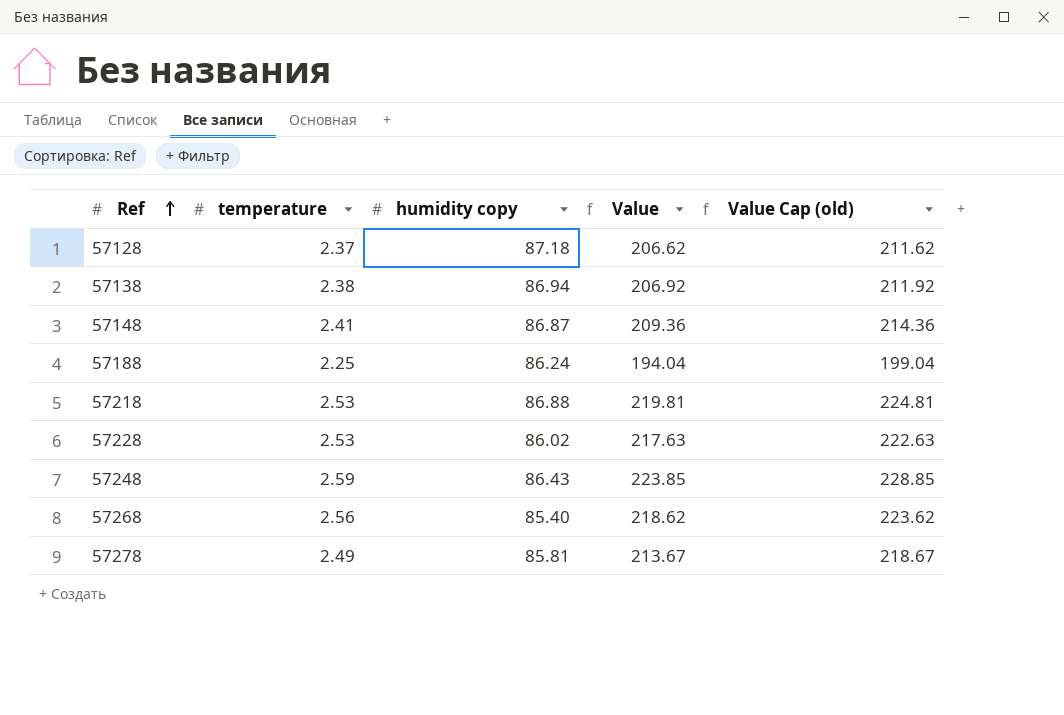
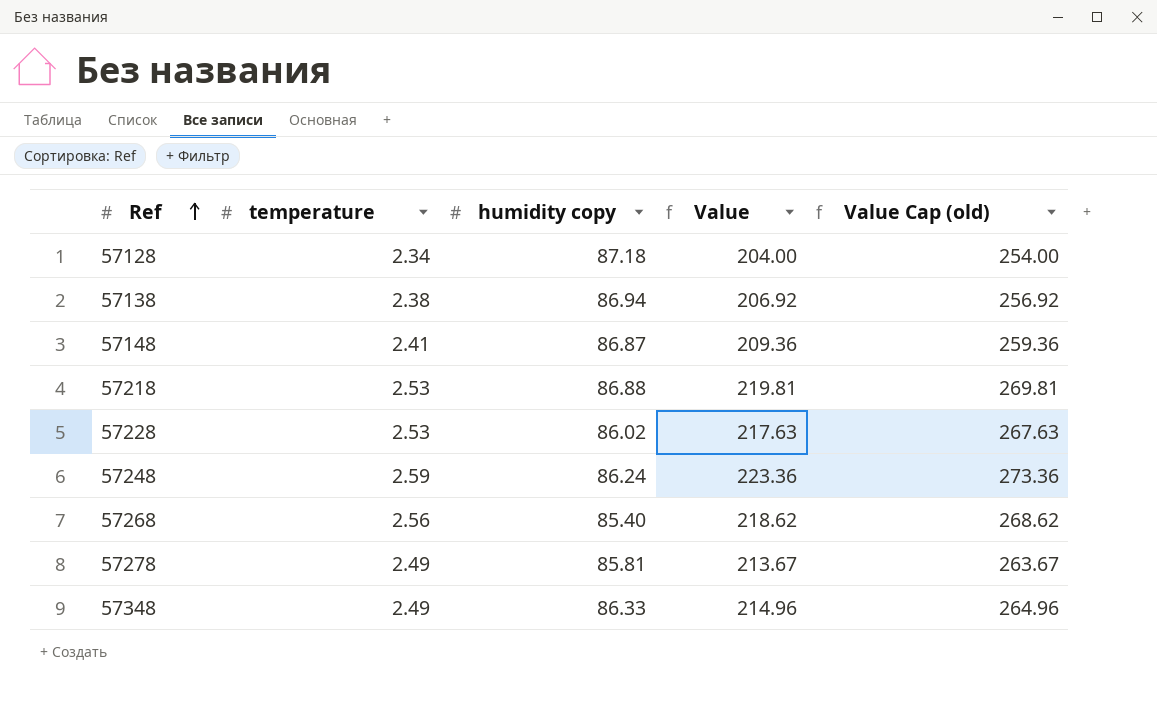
column Value Cap (old) | formula: [Value] + 5 -> [Value] + 50
row 57188: 2.25 | 86.24 | 194.04 | 199.04 -> none
57128 | temperature: 2.37 -> 2.34
57128 | Value: 206.62 -> 204.00
57248 | humidity copy: 86.43 -> 86.24
57248 | Value: 223.85 -> 223.36
row 57348: none -> 2.49 | 86.33 | 214.96 | 264.96

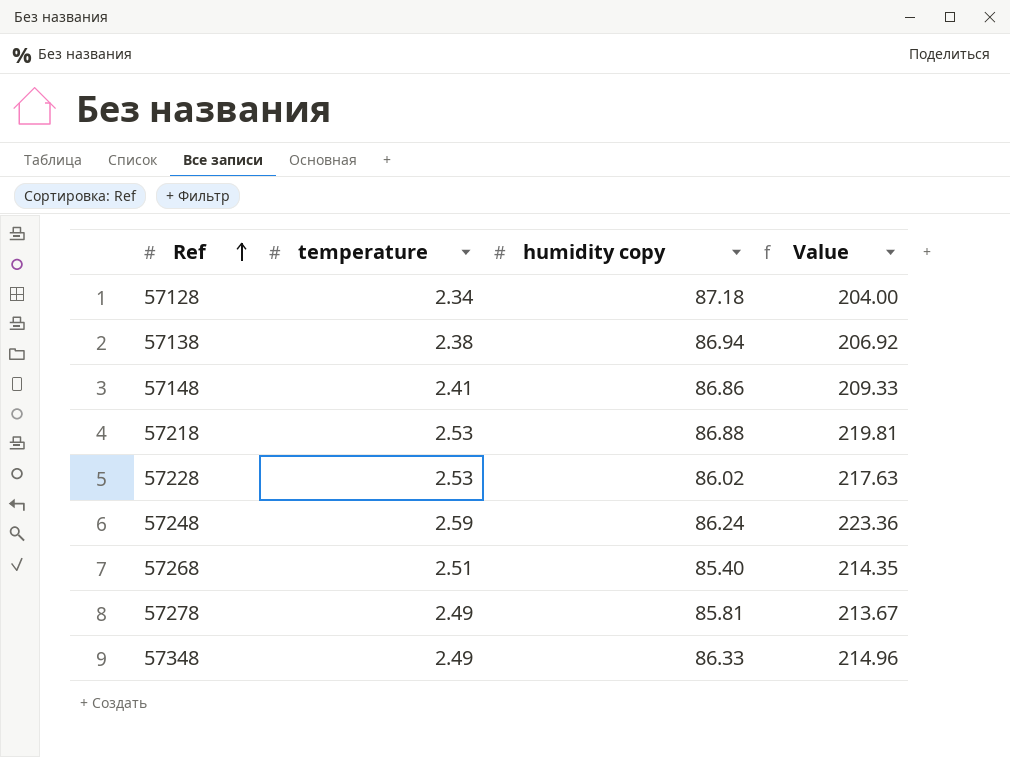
column Value Cap (old) | formula: [Value] + 50 -> none
57148 | humidity copy: 86.87 -> 86.86
57148 | Value: 209.36 -> 209.33
57268 | temperature: 2.56 -> 2.51
57268 | Value: 218.62 -> 214.35

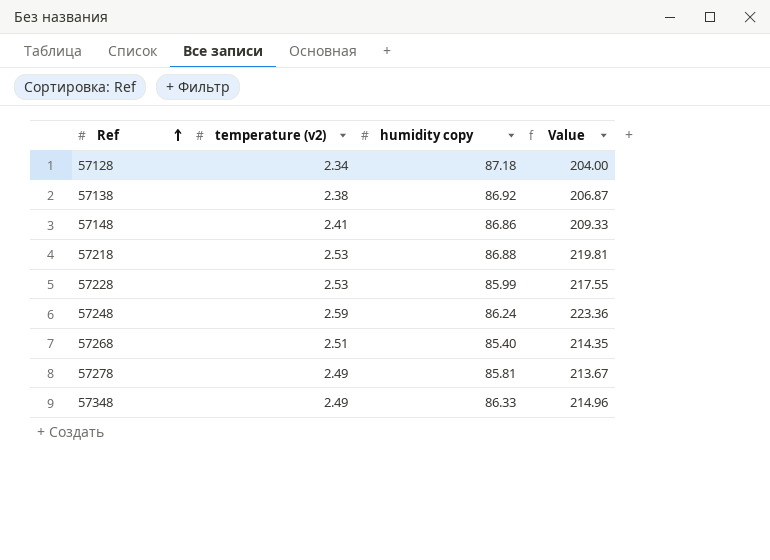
column name: temperature -> temperature (v2)
57138 | humidity copy: 86.94 -> 86.92
57138 | Value: 206.92 -> 206.87
57228 | humidity copy: 86.02 -> 85.99
57228 | Value: 217.63 -> 217.55

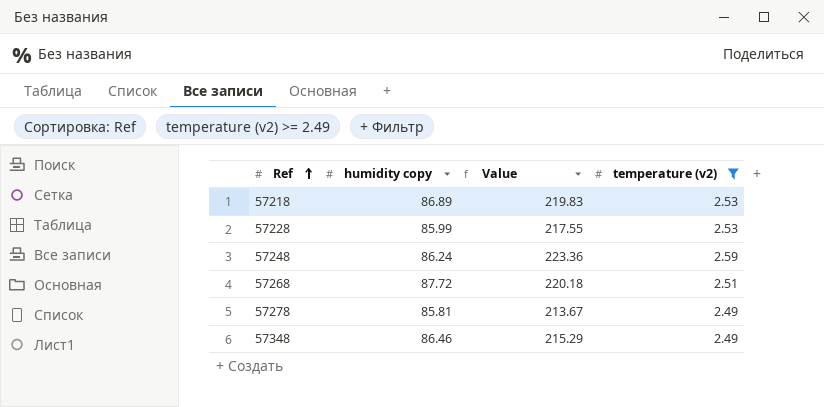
filter: none -> temperature (v2) >= 2.49
column temperature (v2) | position: 2 -> 4
57218 | humidity copy: 86.88 -> 86.89
57218 | Value: 219.81 -> 219.83
57268 | humidity copy: 85.40 -> 87.72
57268 | Value: 214.35 -> 220.18
57348 | humidity copy: 86.33 -> 86.46
57348 | Value: 214.96 -> 215.29

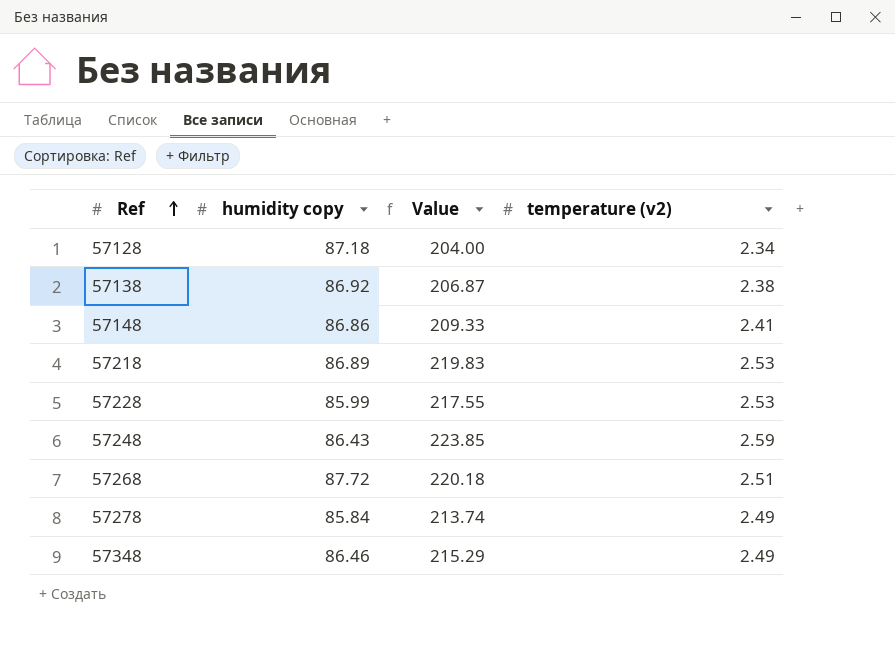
filter: temperature (v2) >= 2.49 -> none
57248 | humidity copy: 86.24 -> 86.43
57248 | Value: 223.36 -> 223.85
57278 | humidity copy: 85.81 -> 85.84
57278 | Value: 213.67 -> 213.74

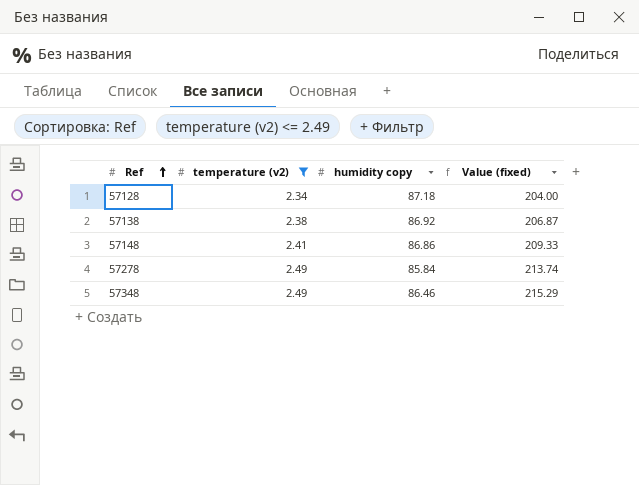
filter: none -> temperature (v2) <= 2.49
column temperature (v2) | position: 4 -> 2
column name: Value -> Value (fixed)

